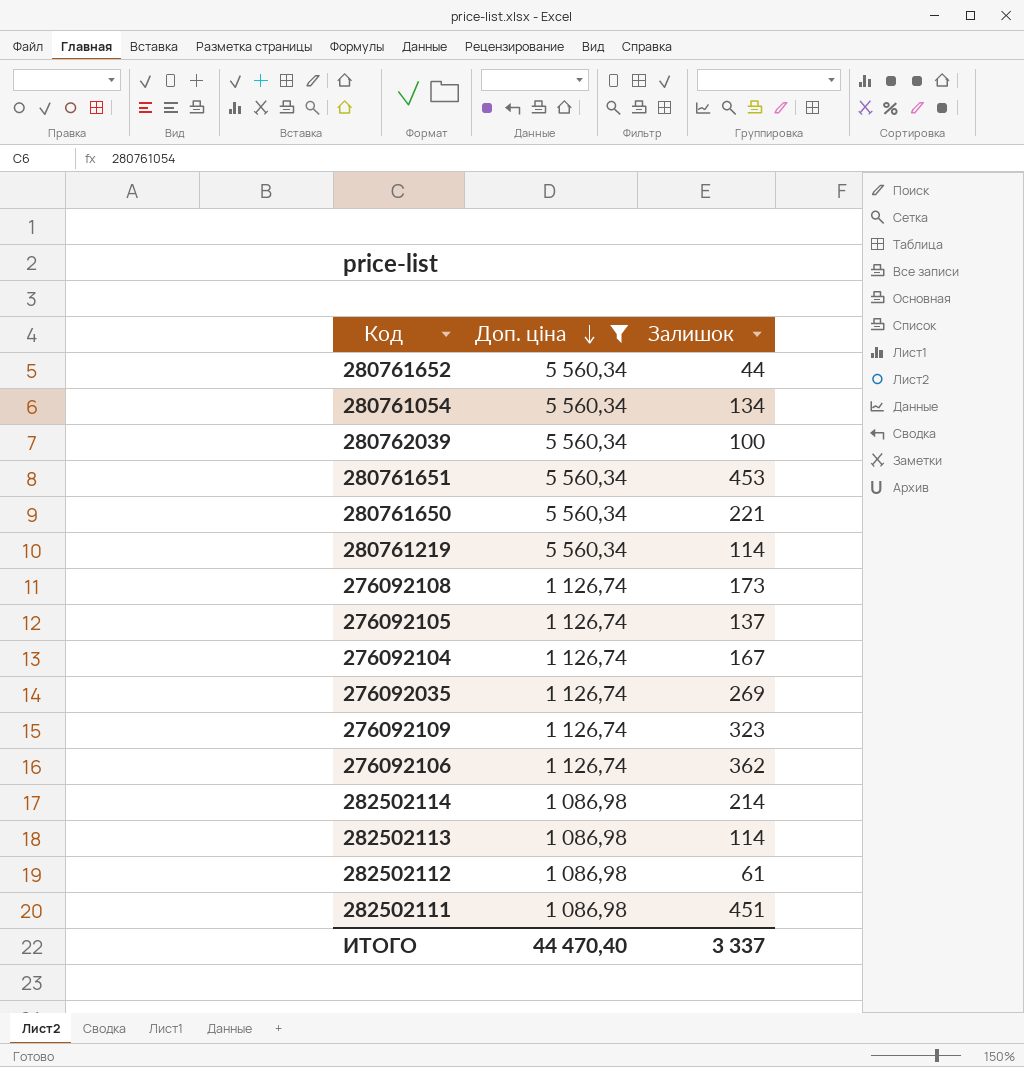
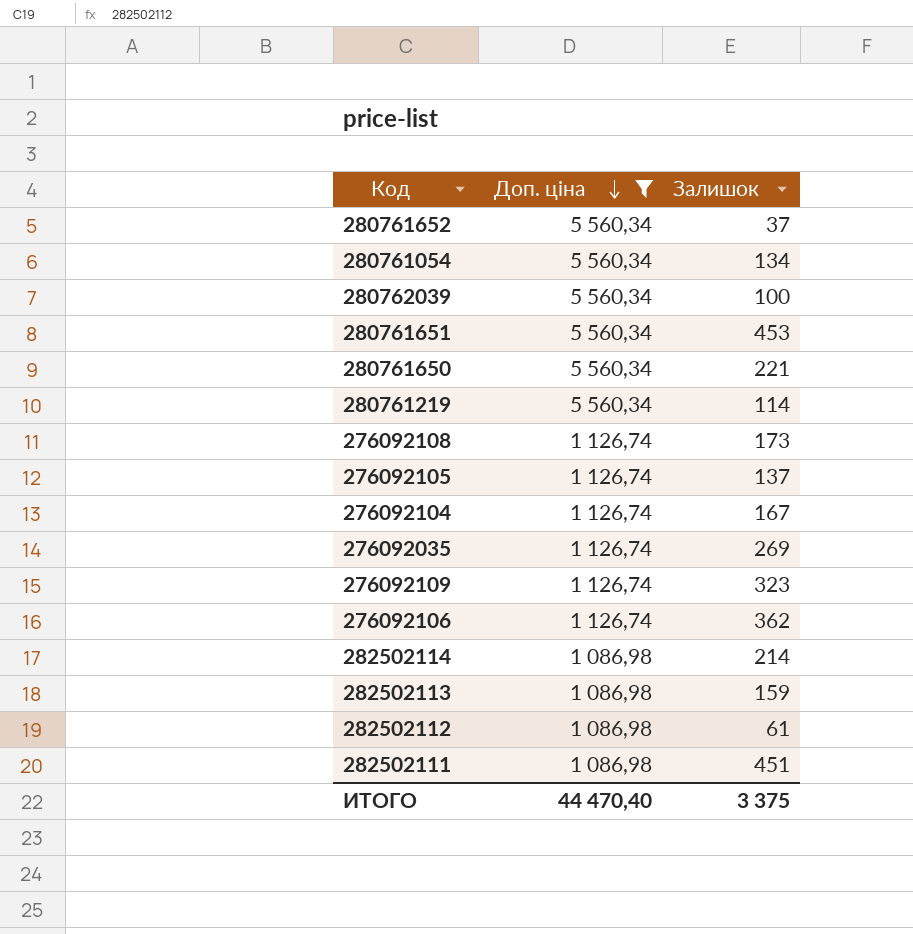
280761652 | Залишок: 44 -> 37
282502113 | Залишок: 114 -> 159
ИТОГО | Залишок: 3 337 -> 3 375

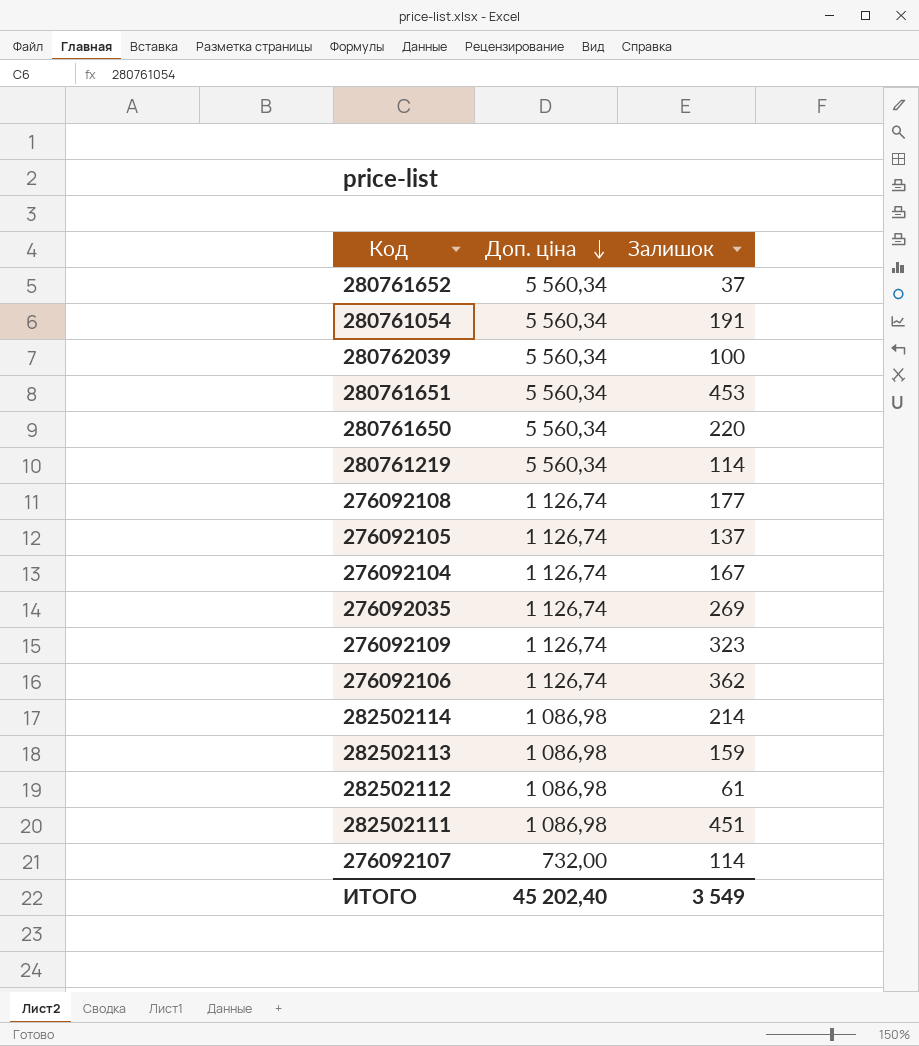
filter: Доп. ціна != 732,00 -> none
280761054 | Залишок: 134 -> 191
280761650 | Залишок: 221 -> 220
276092108 | Залишок: 173 -> 177
ИТОГО | Доп. ціна: 44 470,40 -> 45 202,40
ИТОГО | Залишок: 3 375 -> 3 549

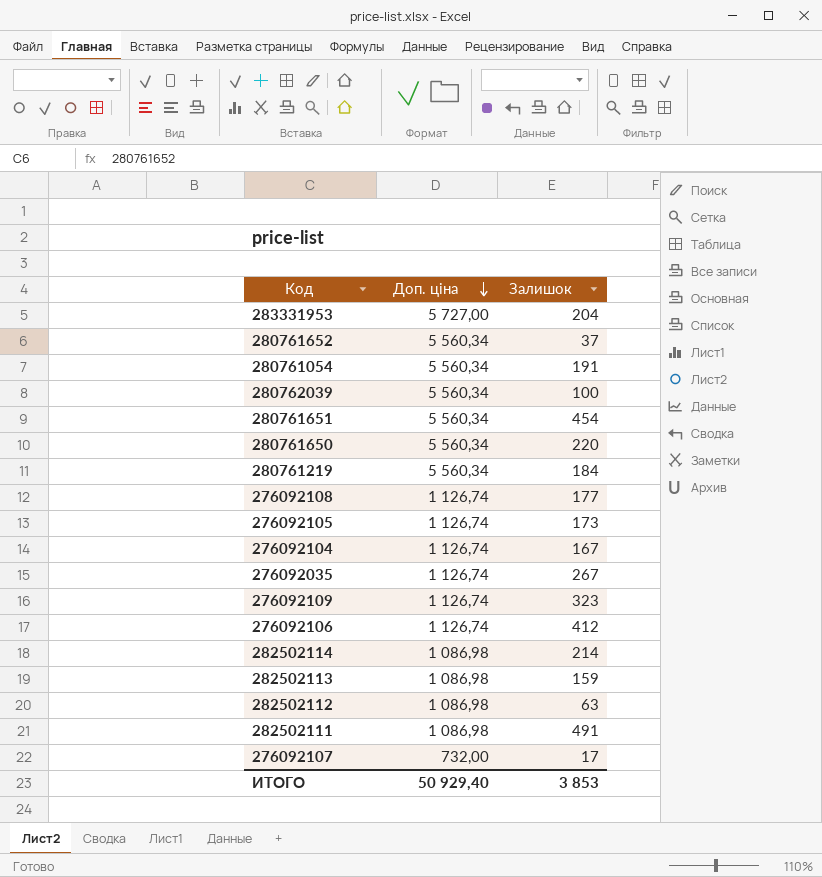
row 283331953: none -> 5 727,00 | 204
280761651 | Залишок: 453 -> 454
280761219 | Залишок: 114 -> 184
276092105 | Залишок: 137 -> 173
276092035 | Залишок: 269 -> 267
276092106 | Залишок: 362 -> 412
282502112 | Залишок: 61 -> 63
282502111 | Залишок: 451 -> 491
276092107 | Залишок: 114 -> 17
ИТОГО | Доп. ціна: 45 202,40 -> 50 929,40
ИТОГО | Залишок: 3 549 -> 3 853

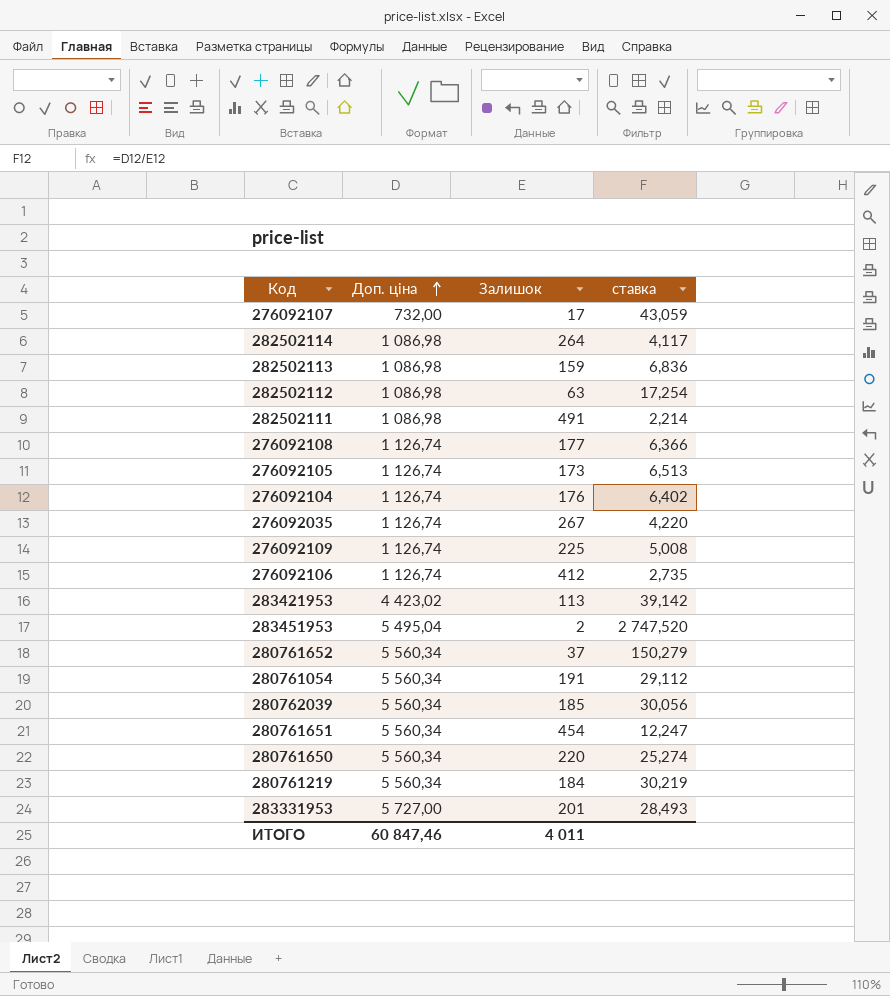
row order: Доп. ціна descending -> Доп. ціна ascending
column ставка | formula: none -> [Доп. ціна] / [Залишок]
282502114 | Залишок: 214 -> 264
276092104 | Залишок: 167 -> 176
276092109 | Залишок: 323 -> 225
row 283421953: none -> 4 423,02 | 113 | 39,142
row 283451953: none -> 5 495,04 | 2 | 2 747,520
280762039 | Залишок: 100 -> 185
283331953 | Залишок: 204 -> 201
ИТОГО | Доп. ціна: 50 929,40 -> 60 847,46
ИТОГО | Залишок: 3 853 -> 4 011

